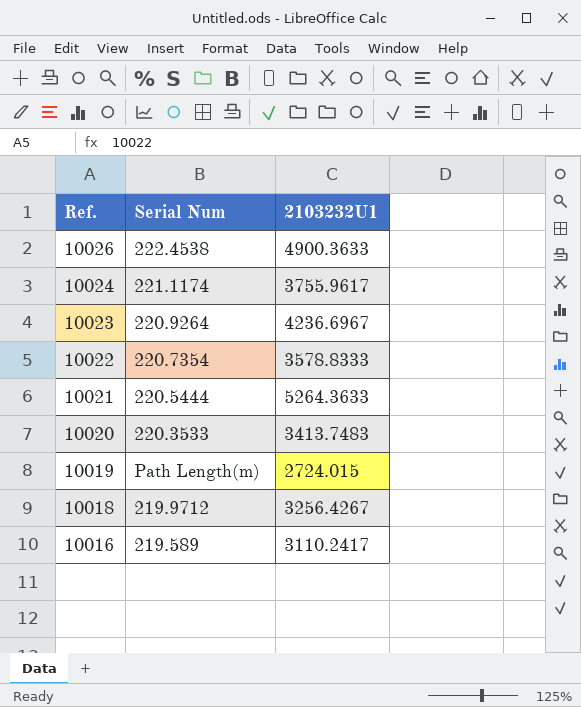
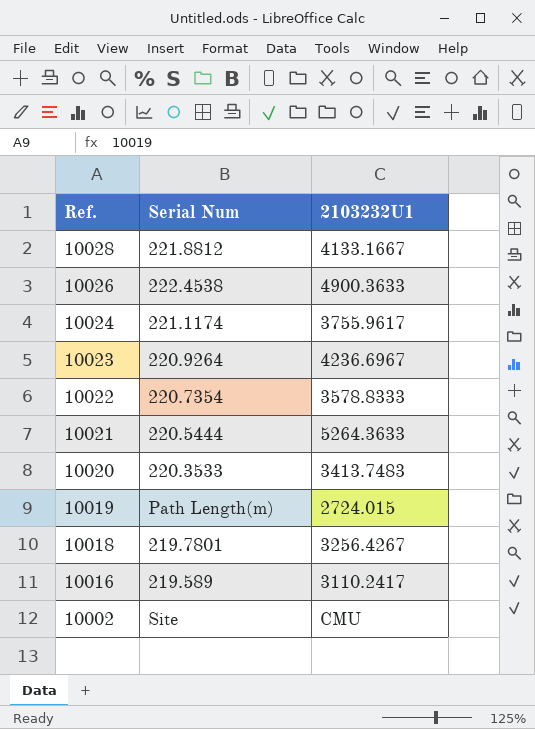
row 10028: none -> 221.8812 | 4133.1667
10018 | Serial Num: 219.9712 -> 219.7801
row 10002: none -> Site | CMU

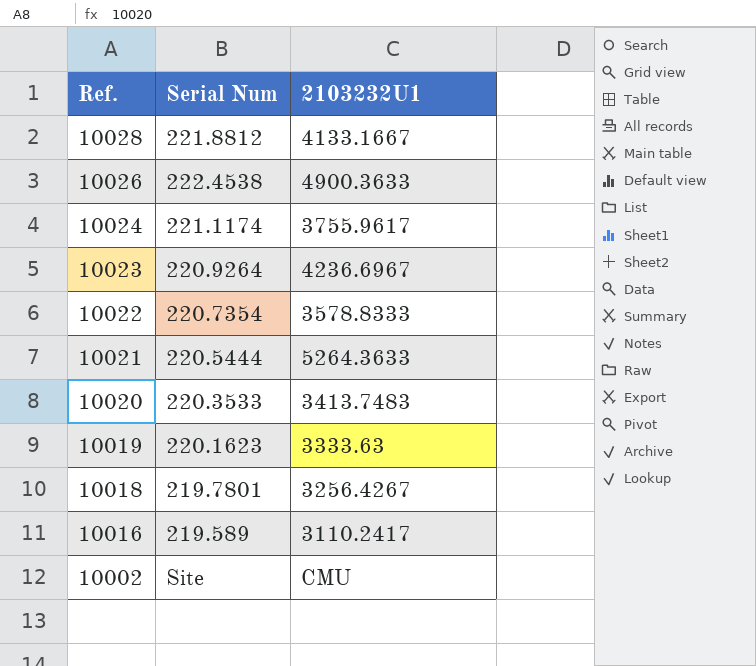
10019 | Serial Num: Path Length(m) -> 220.1623
10019 | 2103232U1: 2724.015 -> 3333.63

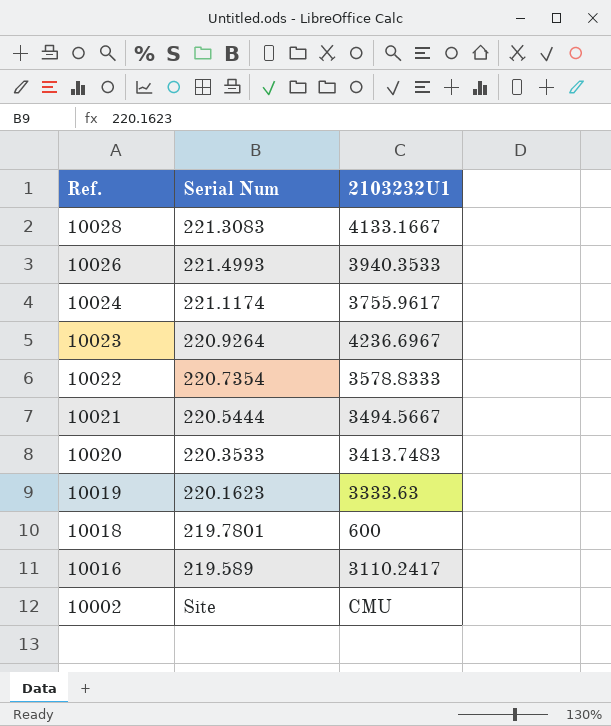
10028 | Serial Num: 221.8812 -> 221.3083
10026 | Serial Num: 222.4538 -> 221.4993
10026 | 2103232U1: 4900.3633 -> 3940.3533
10021 | 2103232U1: 5264.3633 -> 3494.5667
10018 | 2103232U1: 3256.4267 -> 600

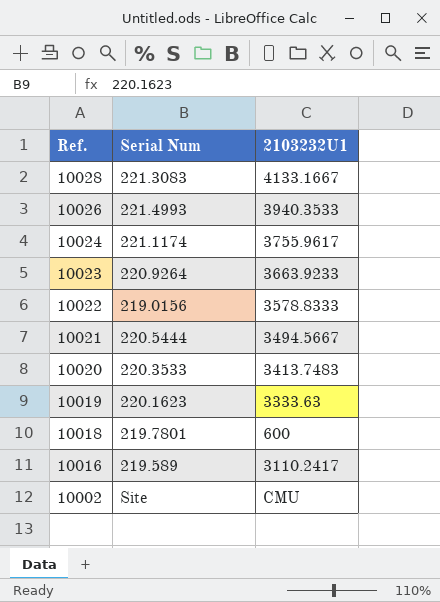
10023 | 2103232U1: 4236.6967 -> 3663.9233
10022 | Serial Num: 220.7354 -> 219.0156

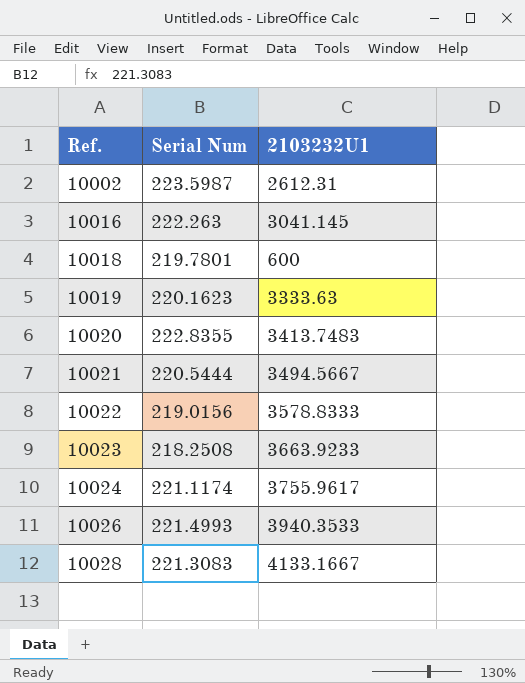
row order: Ref. descending -> Ref. ascending
10002 | Serial Num: Site -> 223.5987
10002 | 2103232U1: CMU -> 2612.31
10016 | Serial Num: 219.589 -> 222.263
10016 | 2103232U1: 3110.2417 -> 3041.145
10020 | Serial Num: 220.3533 -> 222.8355
10023 | Serial Num: 220.9264 -> 218.2508

